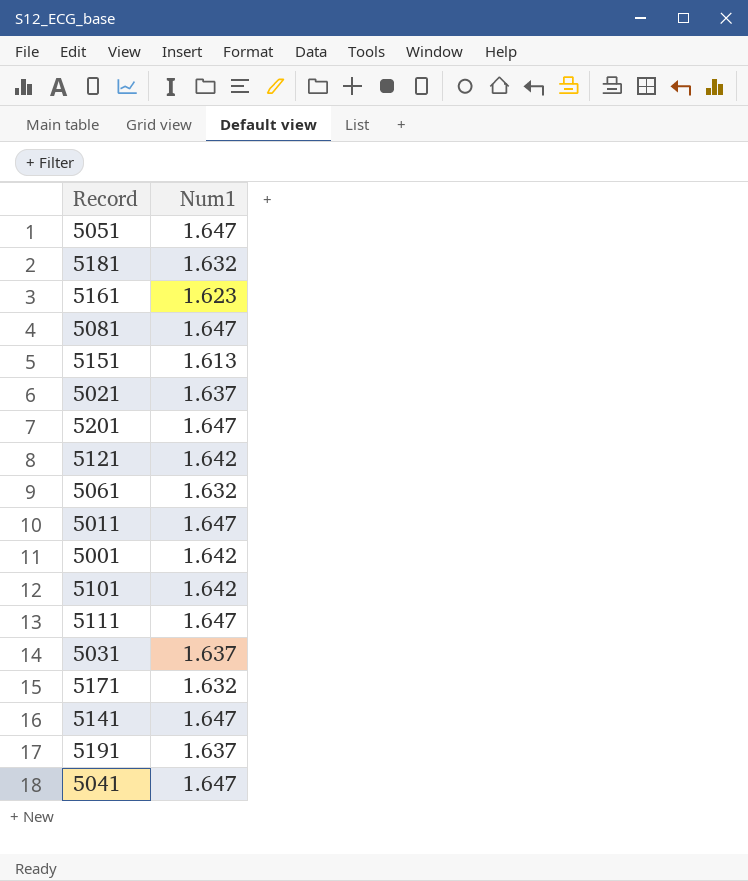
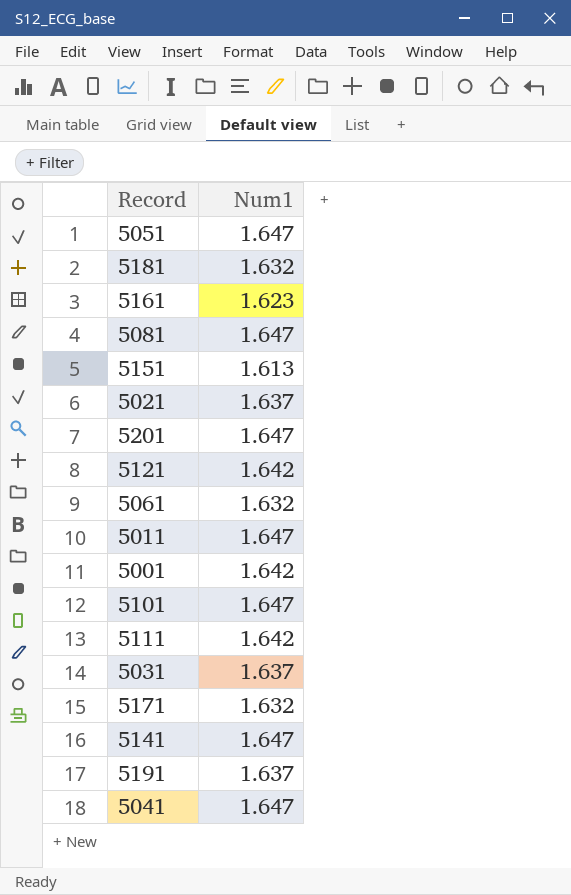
5101 | Num1: 1.642 -> 1.647
5111 | Num1: 1.647 -> 1.642

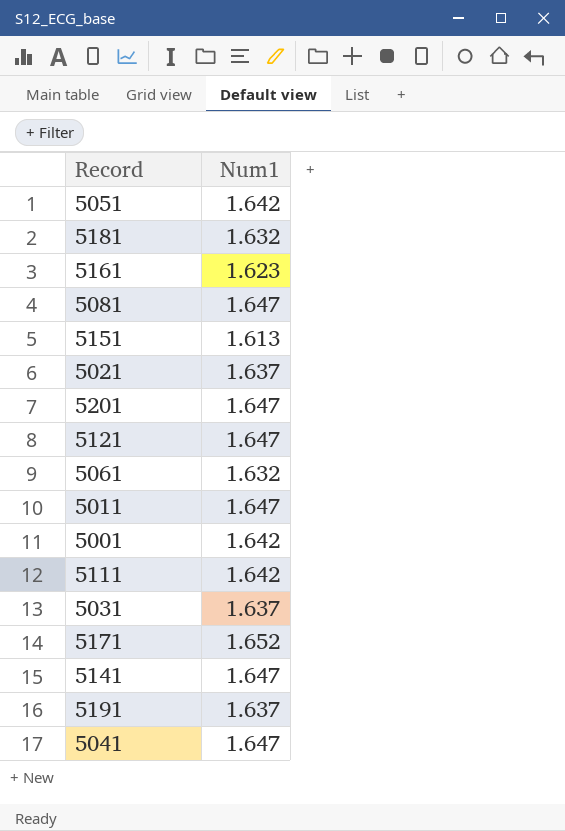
row 5101: 1.647 -> none
5051 | Num1: 1.647 -> 1.642
5121 | Num1: 1.642 -> 1.647
5171 | Num1: 1.632 -> 1.652

